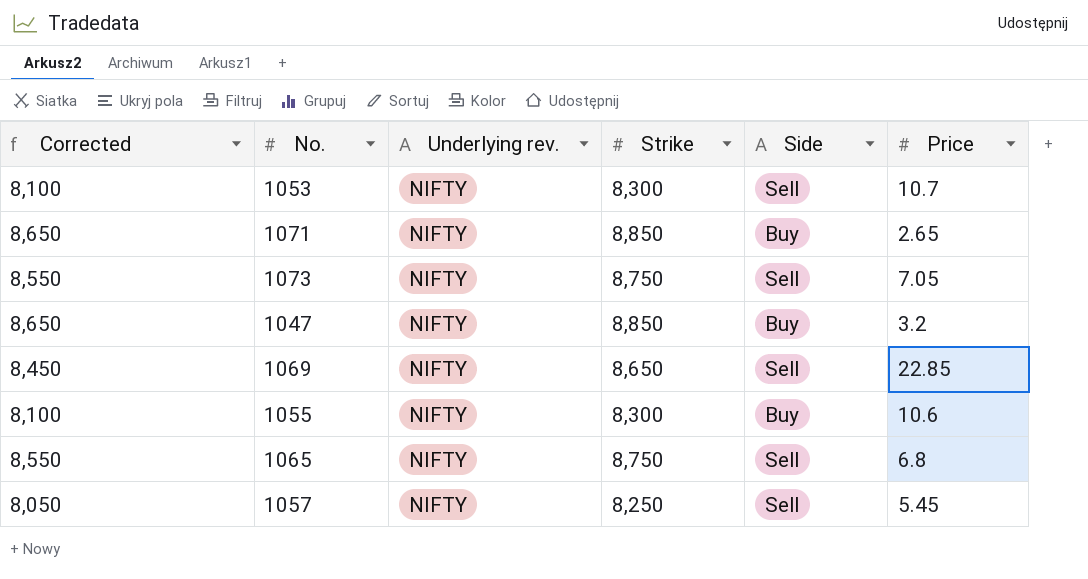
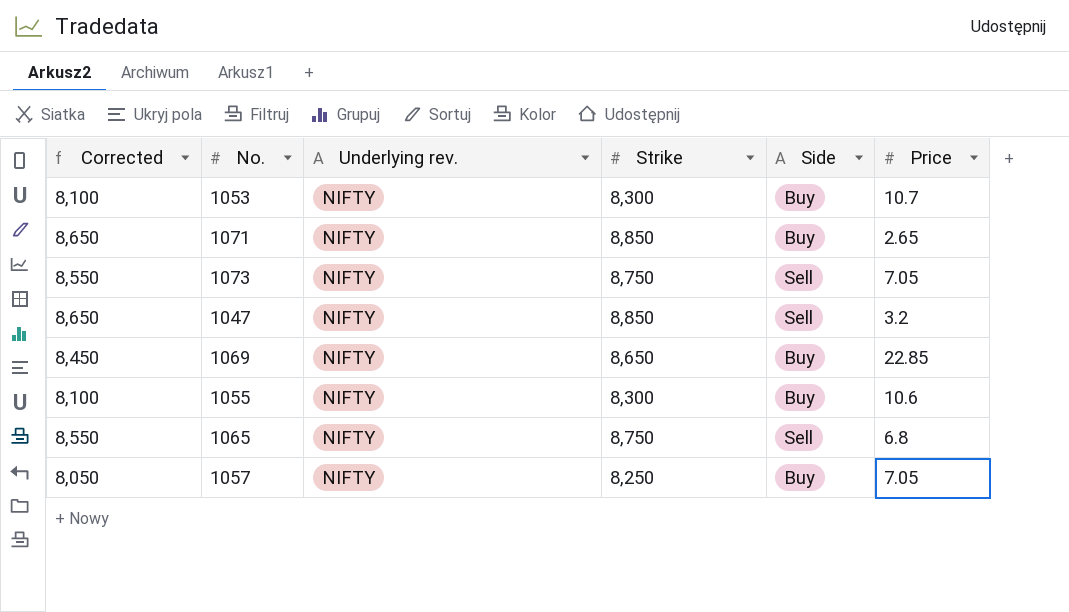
1053 | Side: Sell -> Buy
1047 | Side: Buy -> Sell
1069 | Side: Sell -> Buy
1057 | Side: Sell -> Buy
1057 | Price: 5.45 -> 7.05

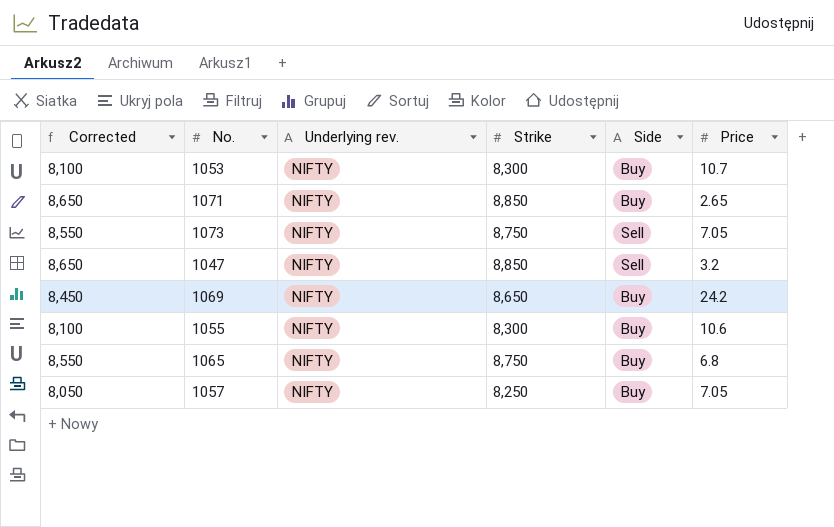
1069 | Price: 22.85 -> 24.2
1065 | Side: Sell -> Buy

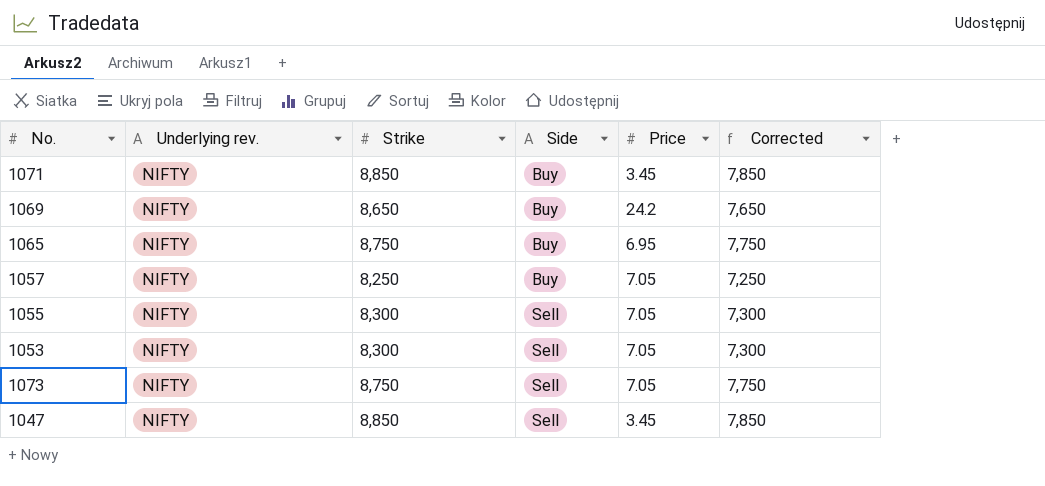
row order: none -> Side ascending
column Corrected | formula: [Strike] - 200 -> [Strike] - 1000
column Corrected | position: 1 -> 6
1071 | Price: 2.65 -> 3.45
1065 | Price: 6.8 -> 6.95
1055 | Side: Buy -> Sell
1055 | Price: 10.6 -> 7.05
1053 | Side: Buy -> Sell
1053 | Price: 10.7 -> 7.05
1047 | Price: 3.2 -> 3.45

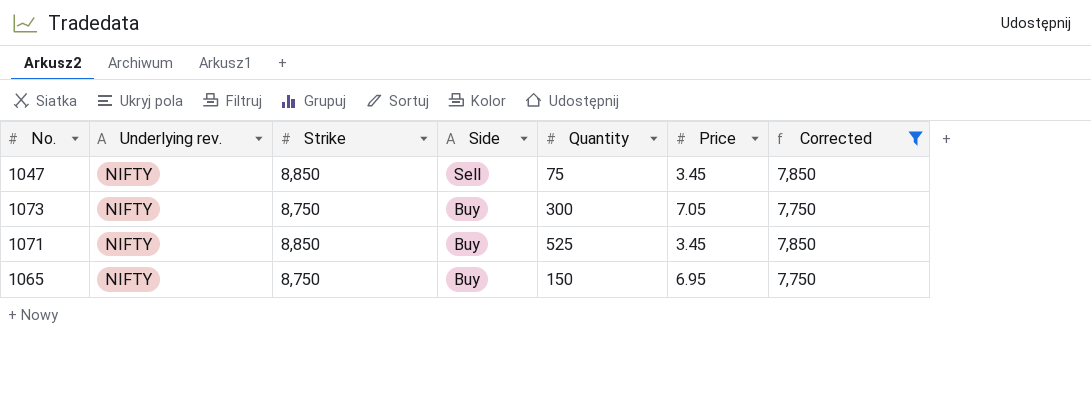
filter: none -> Corrected >= 7,750
row order: Side ascending -> Side descending
column Quantity | position: none -> 5
1073 | Side: Sell -> Buy

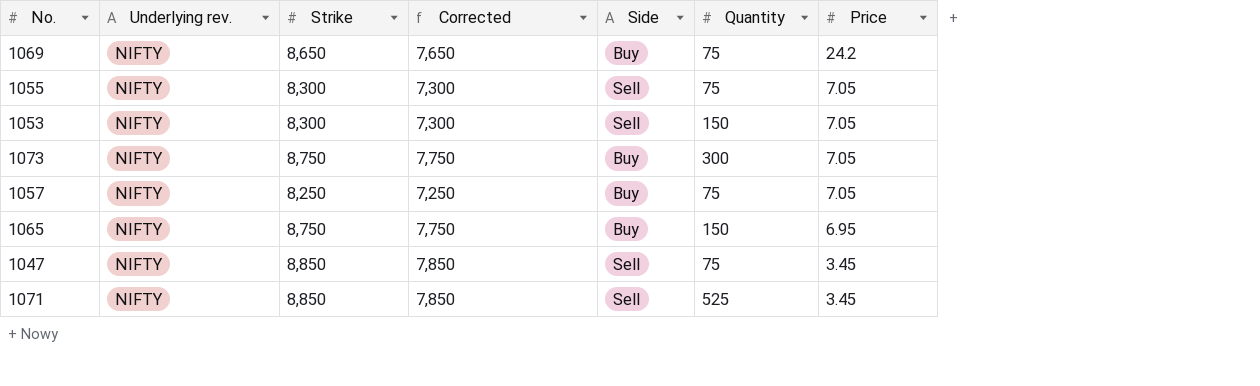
filter: Corrected >= 7,750 -> none
row order: Side descending -> Price descending
column Corrected | position: 7 -> 4
1071 | Side: Buy -> Sell

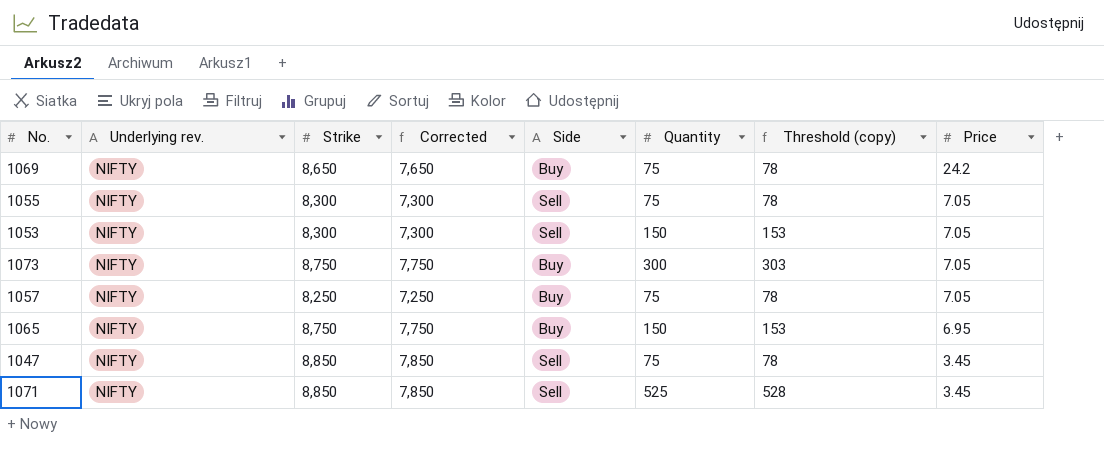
column Threshold (copy) | formula: none -> [Quantity] + 3

